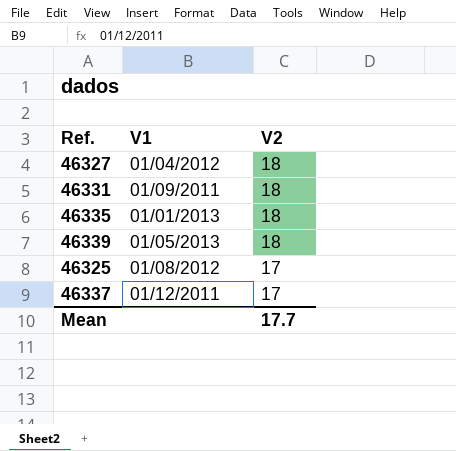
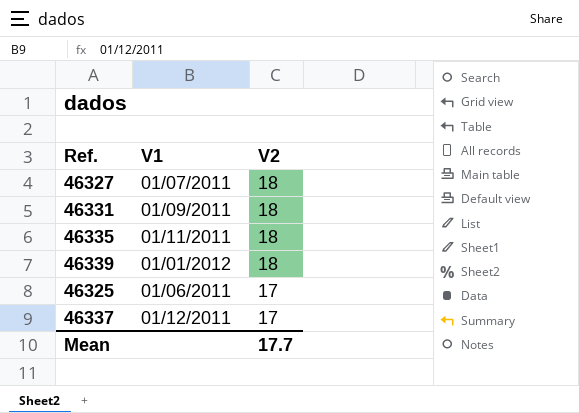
46327 | V1: 01/04/2012 -> 01/07/2011
46335 | V1: 01/01/2013 -> 01/11/2011
46339 | V1: 01/05/2013 -> 01/01/2012
46325 | V1: 01/08/2012 -> 01/06/2011

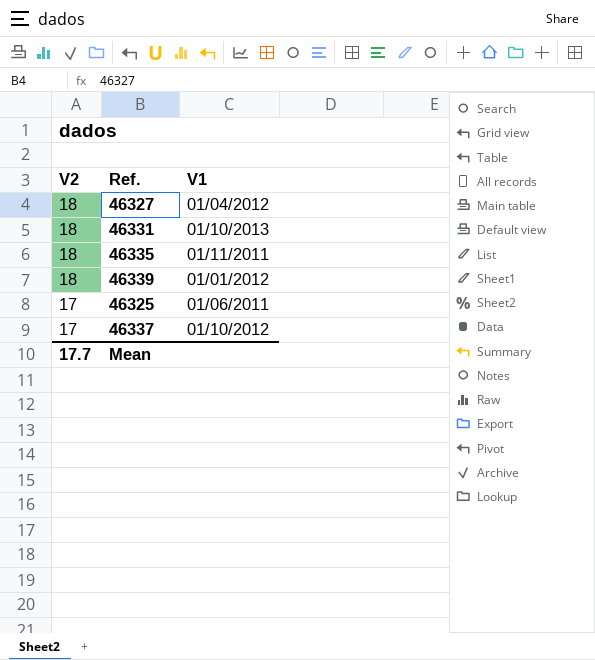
column V2 | position: 3 -> 1
46327 | V1: 01/07/2011 -> 01/04/2012
46331 | V1: 01/09/2011 -> 01/10/2013
46337 | V1: 01/12/2011 -> 01/10/2012

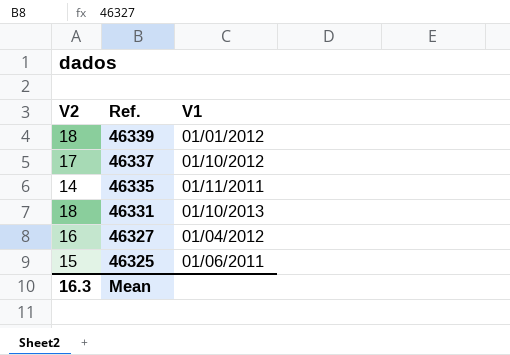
row order: V2 descending -> Ref. descending
46335 | V2: 18 -> 14
46327 | V2: 18 -> 16
46325 | V2: 17 -> 15
Mean | V2: 17.7 -> 16.3

